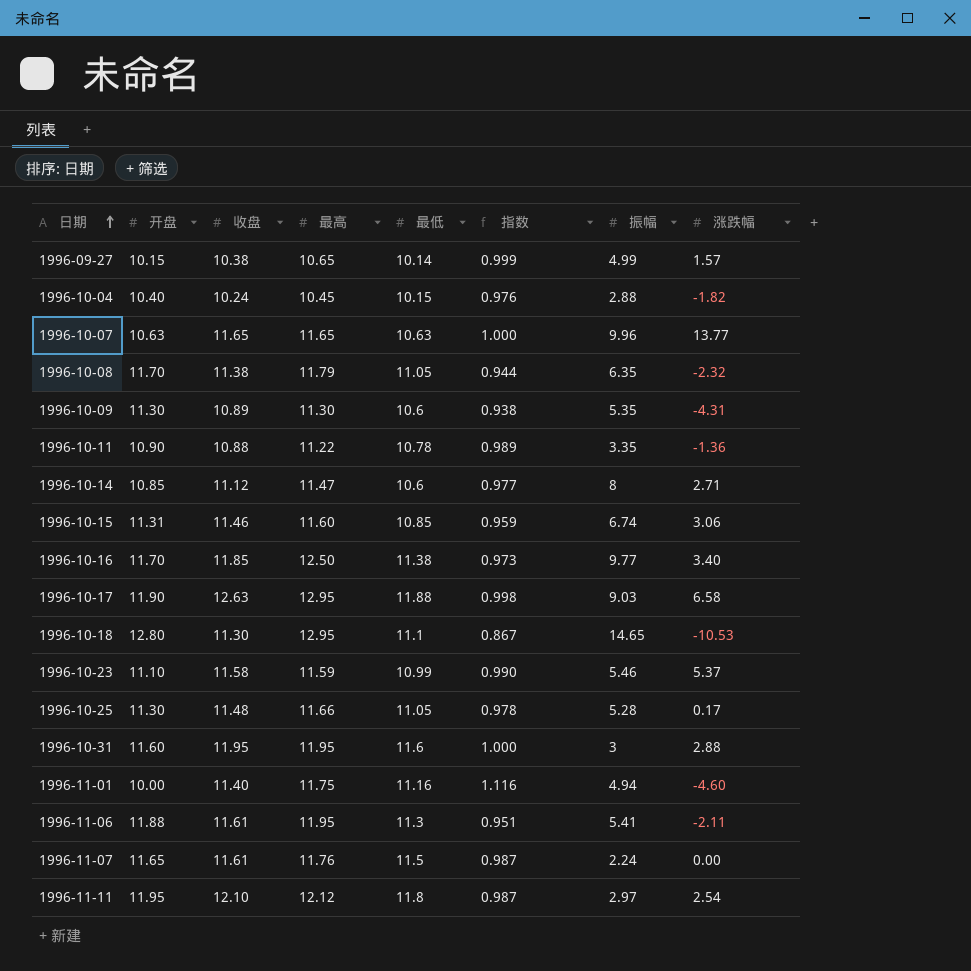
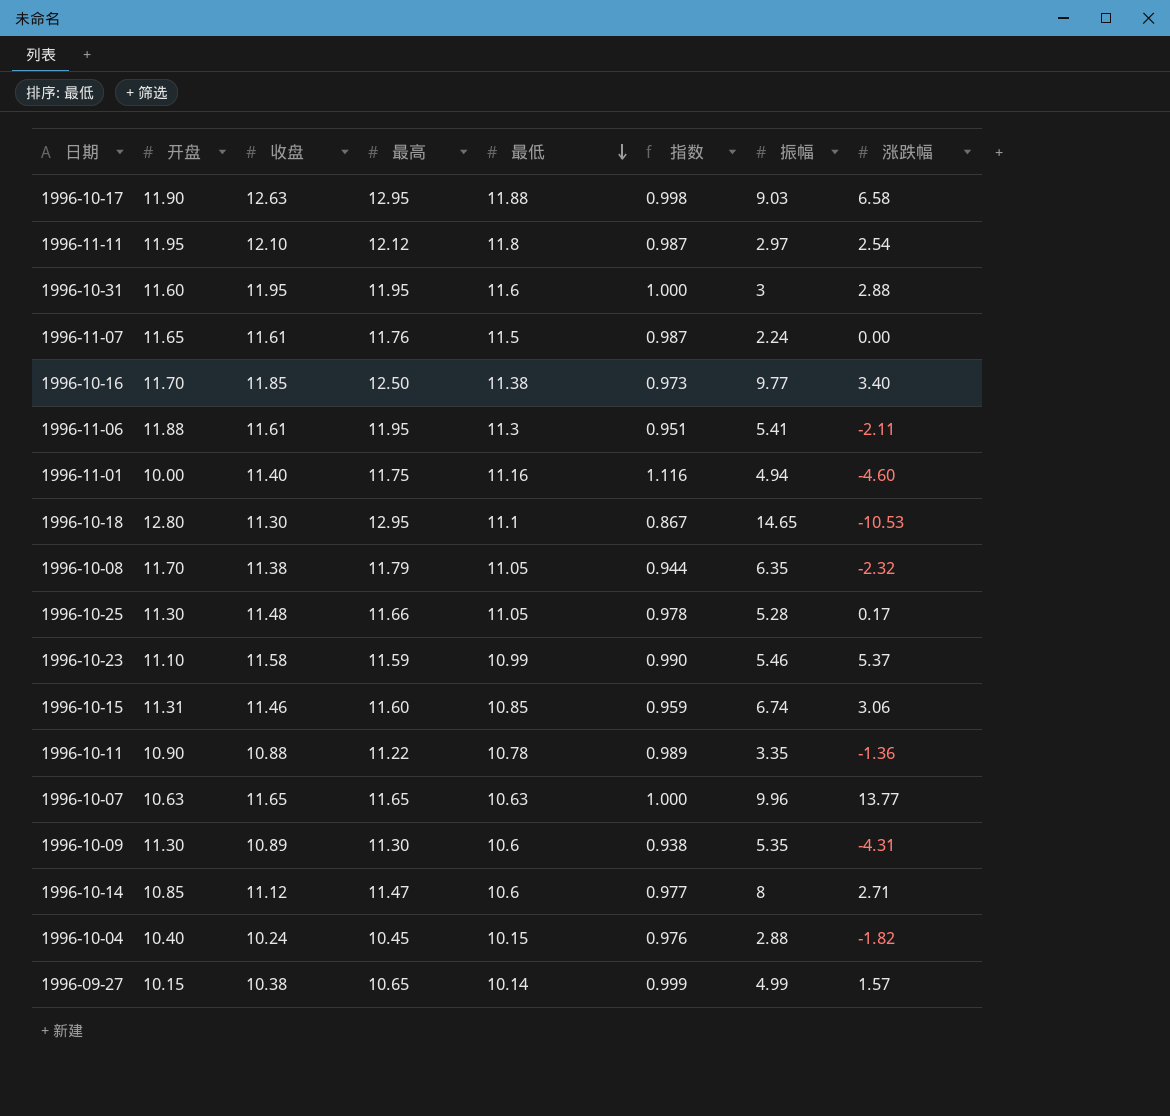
row order: 日期 ascending -> 最低 descending

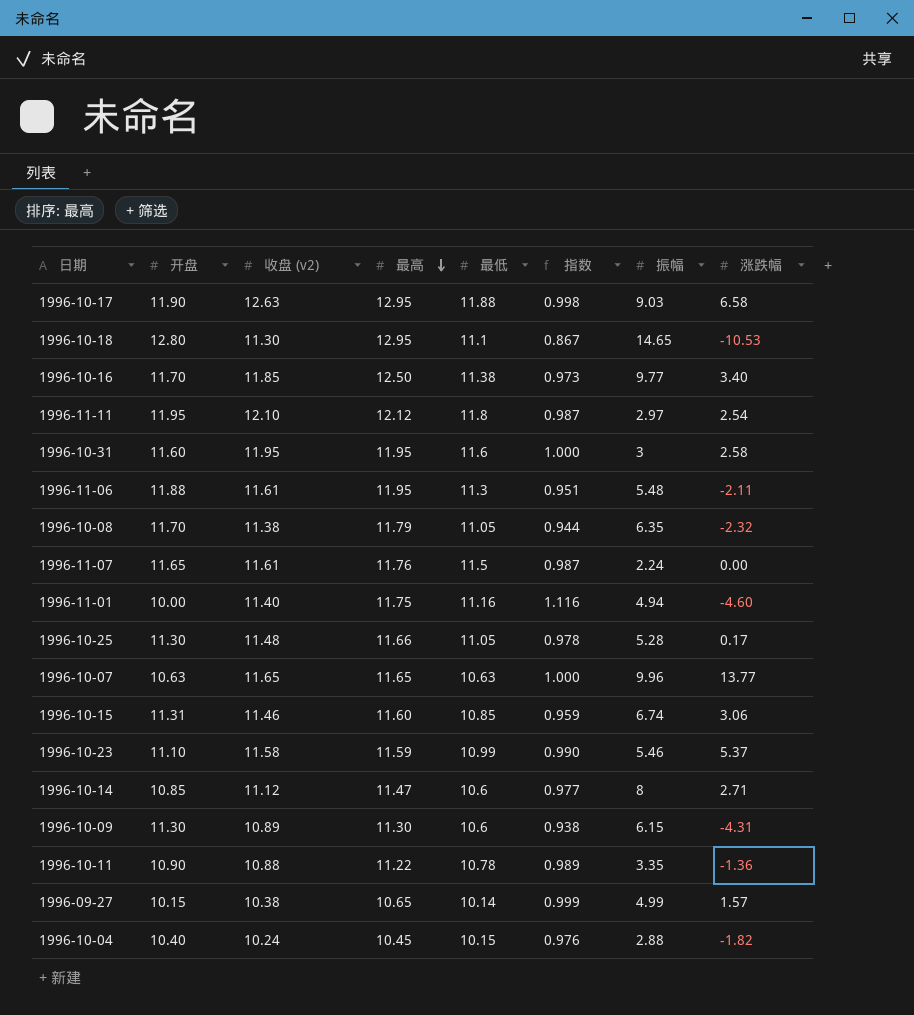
row order: 最低 descending -> 最高 descending
column name: 收盘 -> 收盘 (v2)
1996-10-31 | 涨跌幅: 2.88 -> 2.58
1996-11-06 | 振幅: 5.41 -> 5.48
1996-10-09 | 振幅: 5.35 -> 6.15

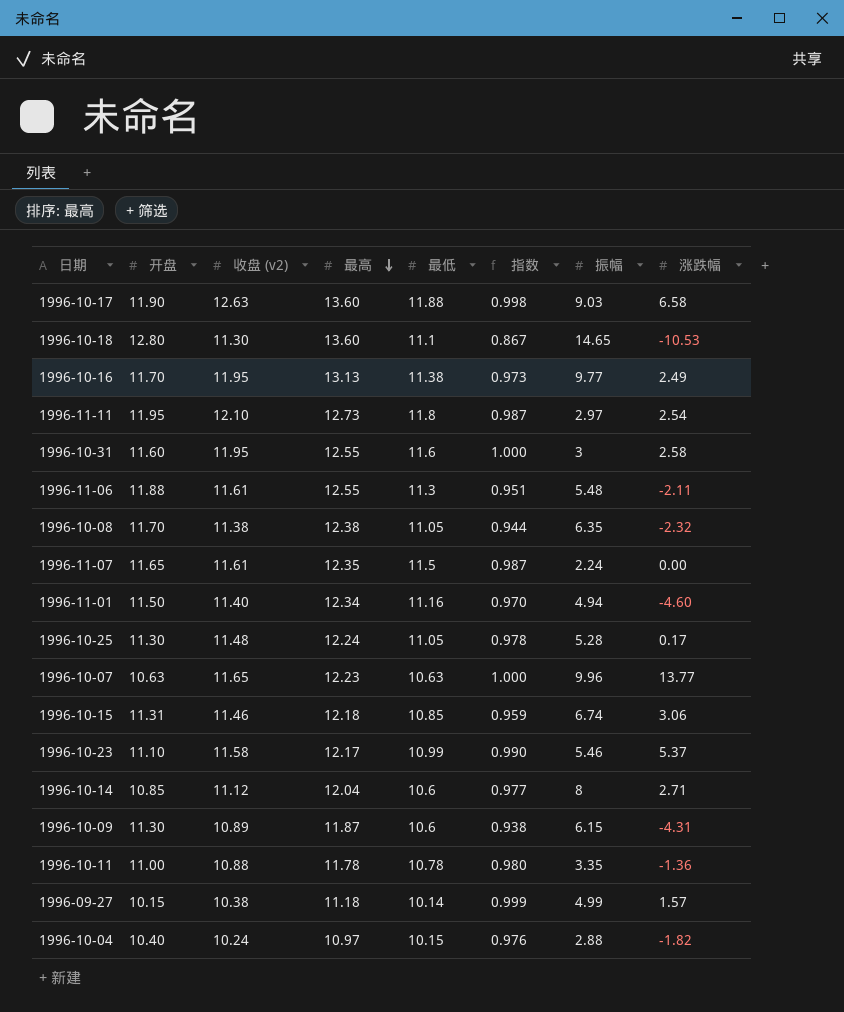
1996-10-17 | 最高: 12.95 -> 13.60
1996-10-18 | 最高: 12.95 -> 13.60
1996-10-16 | 收盘 (v2): 11.85 -> 11.95
1996-10-16 | 最高: 12.50 -> 13.13
1996-10-16 | 涨跌幅: 3.40 -> 2.49
1996-11-11 | 最高: 12.12 -> 12.73
1996-10-31 | 最高: 11.95 -> 12.55
1996-11-06 | 最高: 11.95 -> 12.55
1996-10-08 | 最高: 11.79 -> 12.38
1996-11-07 | 最高: 11.76 -> 12.35
1996-11-01 | 开盘: 10.00 -> 11.50
1996-11-01 | 最高: 11.75 -> 12.34
1996-11-01 | 指数: 1.116 -> 0.970
1996-10-25 | 最高: 11.66 -> 12.24
1996-10-07 | 最高: 11.65 -> 12.23
1996-10-15 | 最高: 11.60 -> 12.18
1996-10-23 | 最高: 11.59 -> 12.17
1996-10-14 | 最高: 11.47 -> 12.04
1996-10-09 | 最高: 11.30 -> 11.87
1996-10-11 | 开盘: 10.90 -> 11.00
1996-10-11 | 最高: 11.22 -> 11.78
1996-10-11 | 指数: 0.989 -> 0.980
1996-09-27 | 最高: 10.65 -> 11.18
1996-10-04 | 最高: 10.45 -> 10.97

